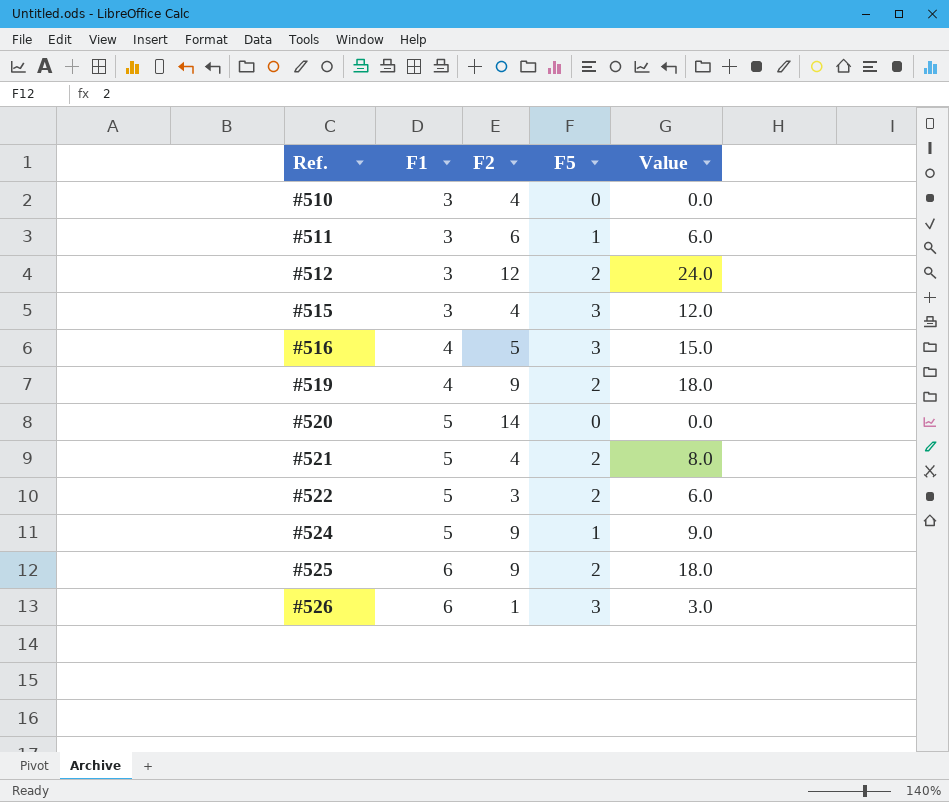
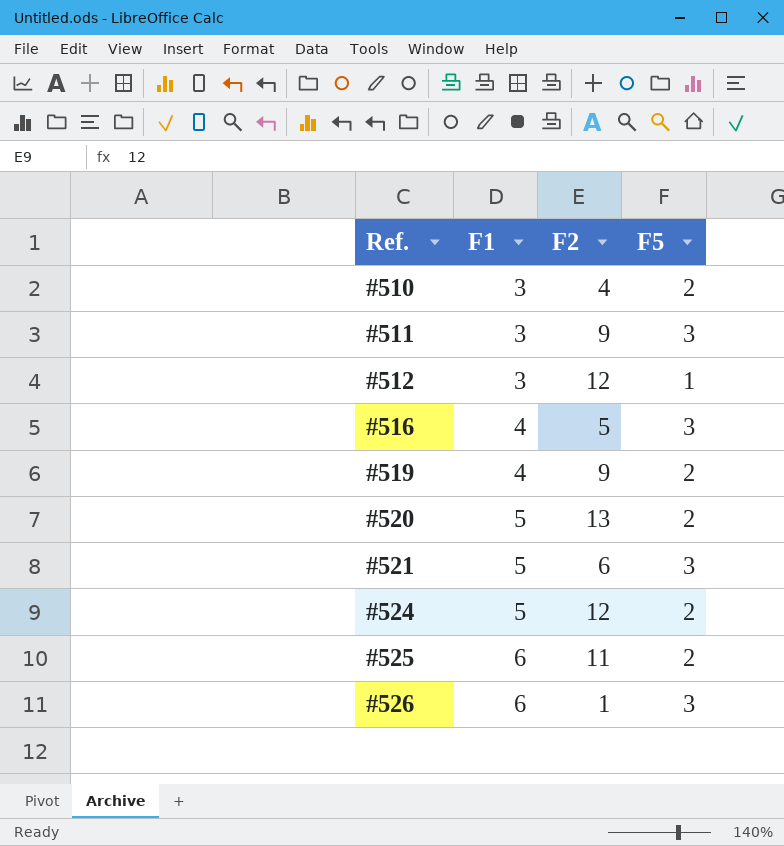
column Value | formula: [F2] * [F5] -> none
row #515: 3 | 4 | 3 | 12.0 -> none
row #522: 5 | 3 | 2 | 6.0 -> none
#510 | F5: 0 -> 2
#511 | F2: 6 -> 9
#511 | F5: 1 -> 3
#512 | F5: 2 -> 1
#520 | F2: 14 -> 13
#520 | F5: 0 -> 2
#521 | F2: 4 -> 6
#521 | F5: 2 -> 3
#524 | F2: 9 -> 12
#524 | F5: 1 -> 2
#525 | F2: 9 -> 11

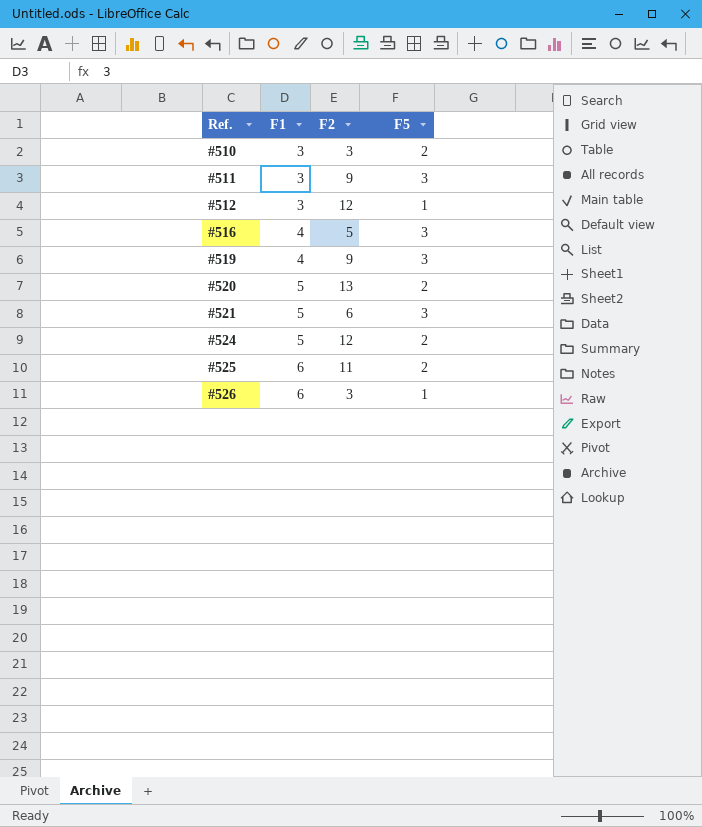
#510 | F2: 4 -> 3
#519 | F5: 2 -> 3
#526 | F2: 1 -> 3
#526 | F5: 3 -> 1

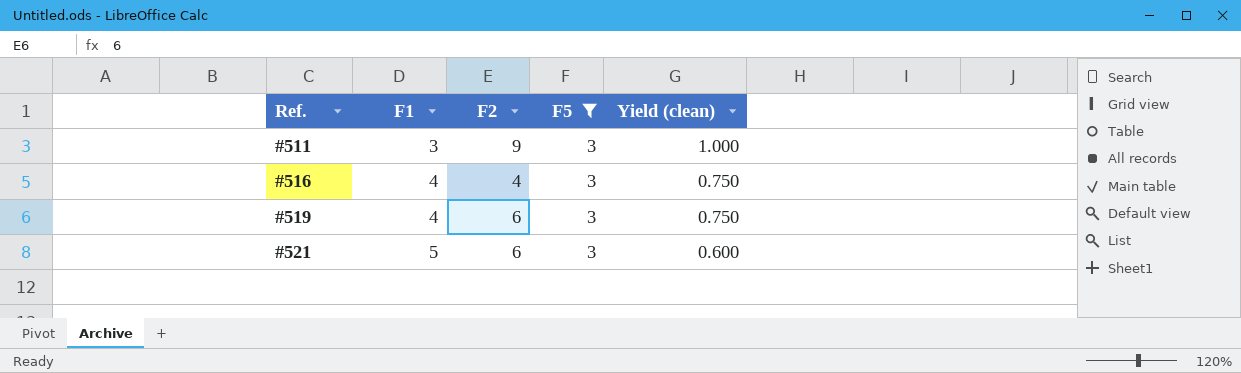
filter: none -> F5 = 3
column Yield (clean) | formula: none -> [F5] / [F1]
#516 | F2: 5 -> 4
#519 | F2: 9 -> 6

